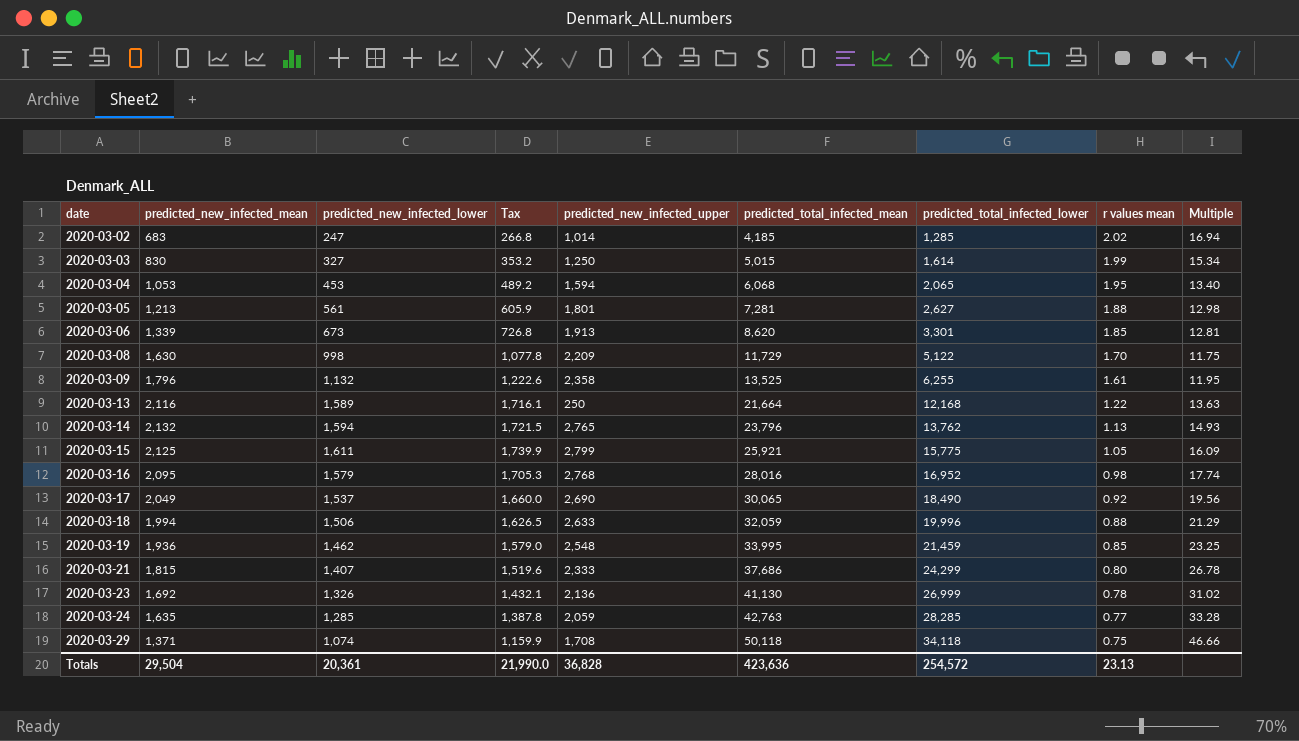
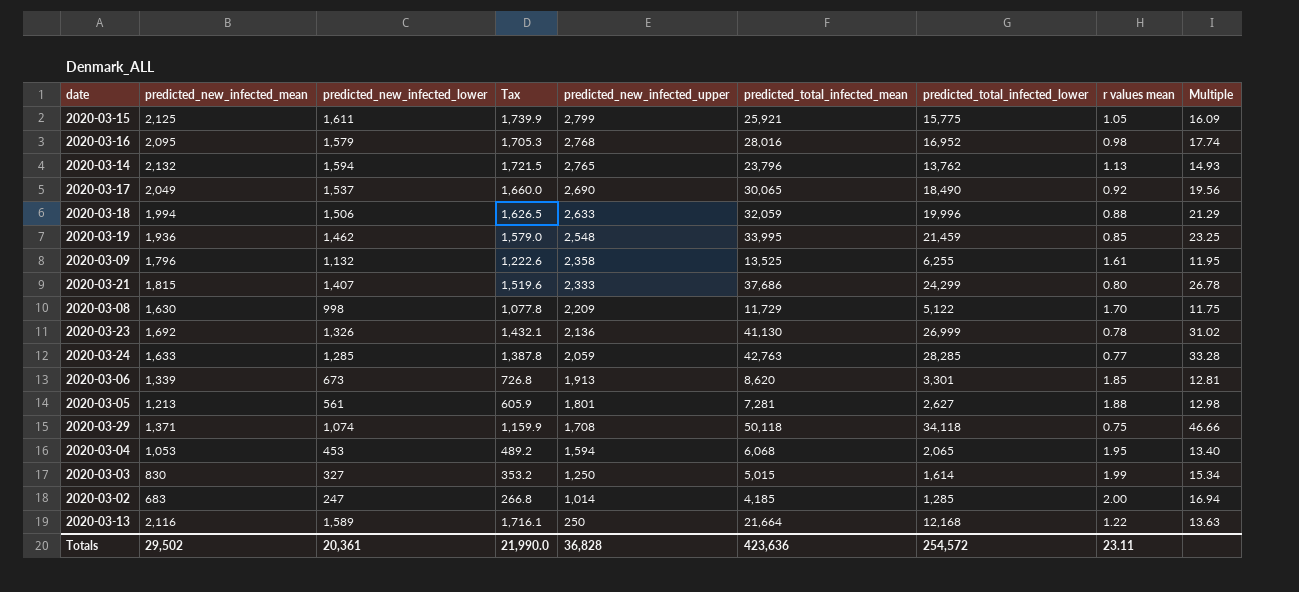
row order: date ascending -> predicted_new_infected_upper descending
2020-03-24 | predicted_new_infected_mean: 1,635 -> 1,633
2020-03-02 | r values mean: 2.02 -> 2.00
Totals | predicted_new_infected_mean: 29,504 -> 29,502
Totals | r values mean: 23.13 -> 23.11

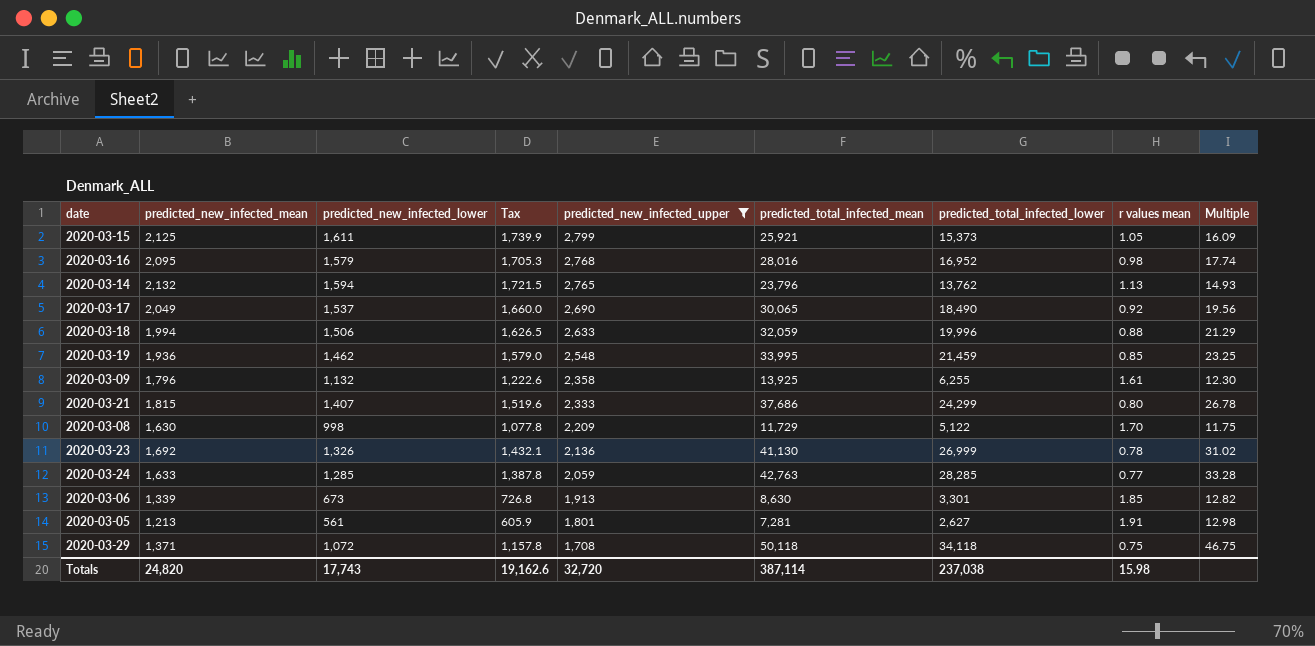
filter: none -> predicted_new_infected_upper >= 1,708
2020-03-15 | predicted_total_infected_lower: 15,775 -> 15,373
2020-03-09 | predicted_total_infected_mean: 13,525 -> 13,925
2020-03-09 | Multiple: 11.95 -> 12.30
2020-03-06 | predicted_total_infected_mean: 8,620 -> 8,630
2020-03-06 | Multiple: 12.81 -> 12.82
2020-03-05 | r values mean: 1.88 -> 1.91
2020-03-29 | predicted_new_infected_lower: 1,074 -> 1,072
2020-03-29 | Tax: 1,159.9 -> 1,157.8
2020-03-29 | Multiple: 46.66 -> 46.75
Totals | predicted_new_infected_mean: 29,502 -> 24,820
Totals | predicted_new_infected_lower: 20,361 -> 17,743
Totals | Tax: 21,990.0 -> 19,162.6
Totals | predicted_new_infected_upper: 36,828 -> 32,720
Totals | predicted_total_infected_mean: 423,636 -> 387,114
Totals | predicted_total_infected_lower: 254,572 -> 237,038
Totals | r values mean: 23.11 -> 15.98

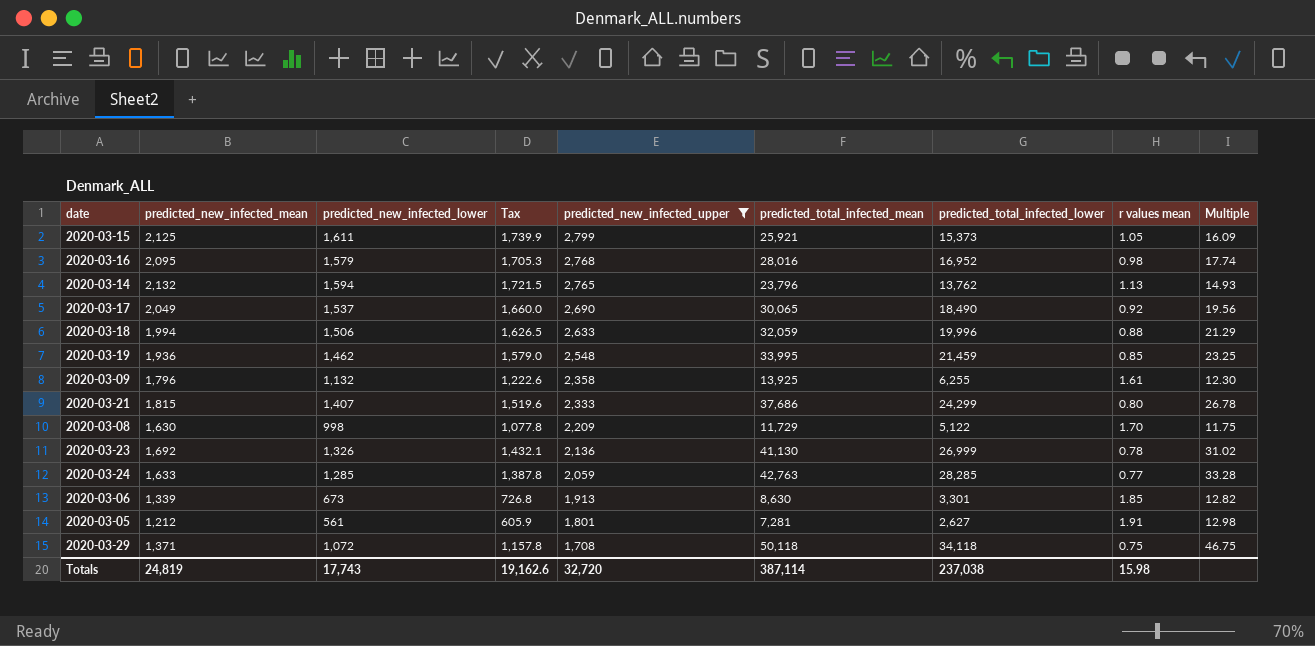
2020-03-05 | predicted_new_infected_mean: 1,213 -> 1,212
Totals | predicted_new_infected_mean: 24,820 -> 24,819

